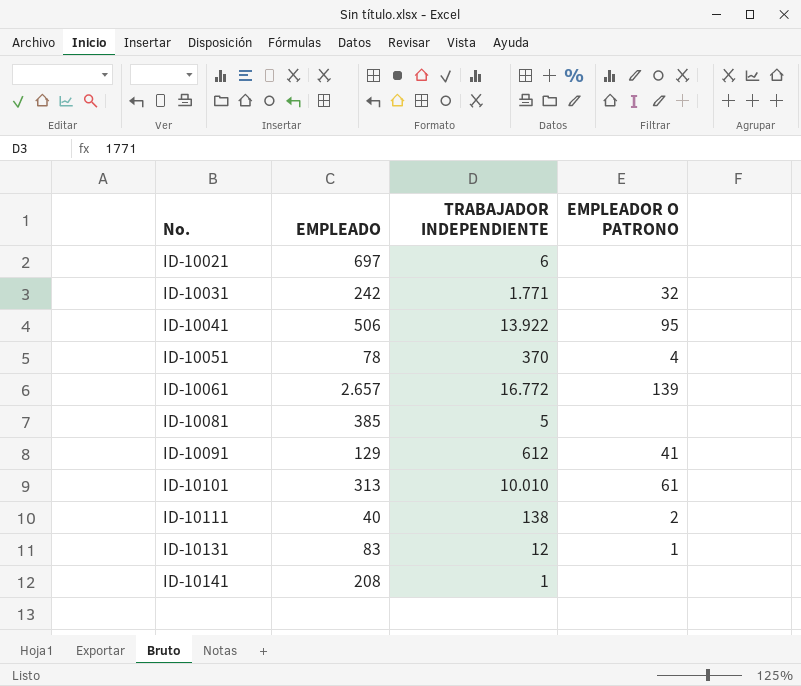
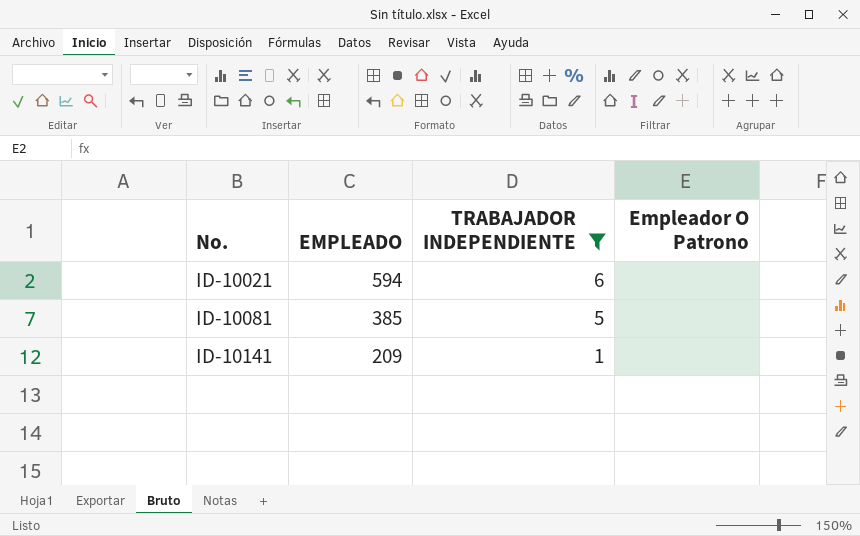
filter: none -> TRABAJADOR INDEPENDIENTE <= 6
column name: EMPLEADOR O PATRONO -> Empleador O Patrono
ID-10021 | EMPLEADO: 697 -> 594
ID-10141 | EMPLEADO: 208 -> 209

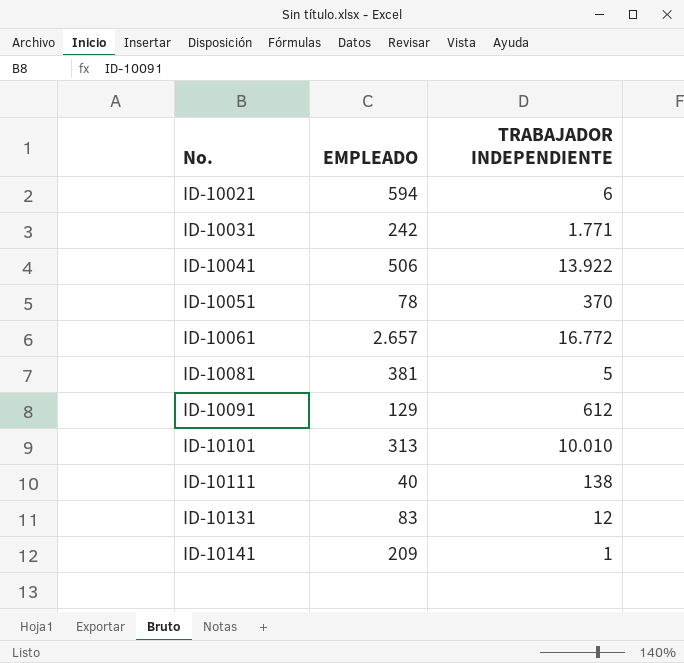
filter: TRABAJADOR INDEPENDIENTE <= 6 -> none
column Empleador O Patrono | position: 4 -> none
ID-10081 | EMPLEADO: 385 -> 381

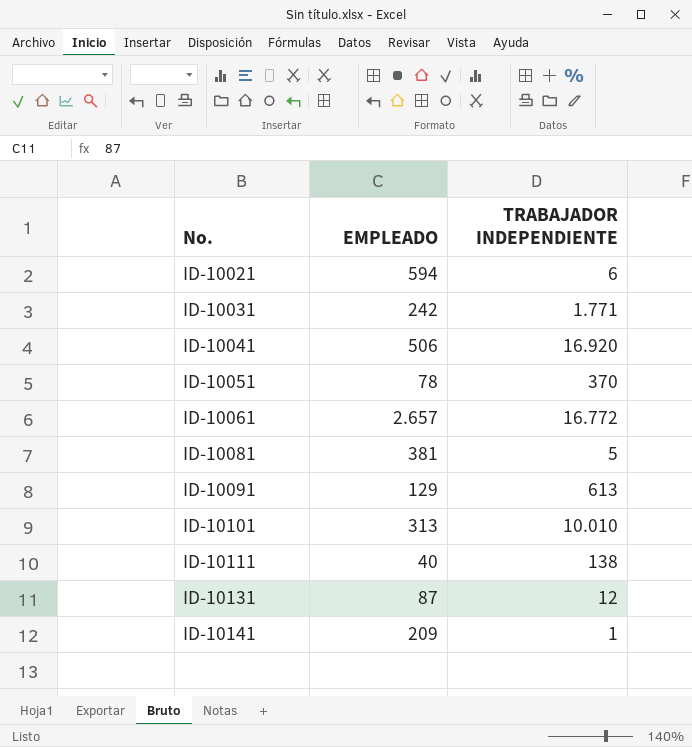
ID-10041 | TRABAJADOR INDEPENDIENTE: 13.922 -> 16.920
ID-10091 | TRABAJADOR INDEPENDIENTE: 612 -> 613
ID-10131 | EMPLEADO: 83 -> 87

